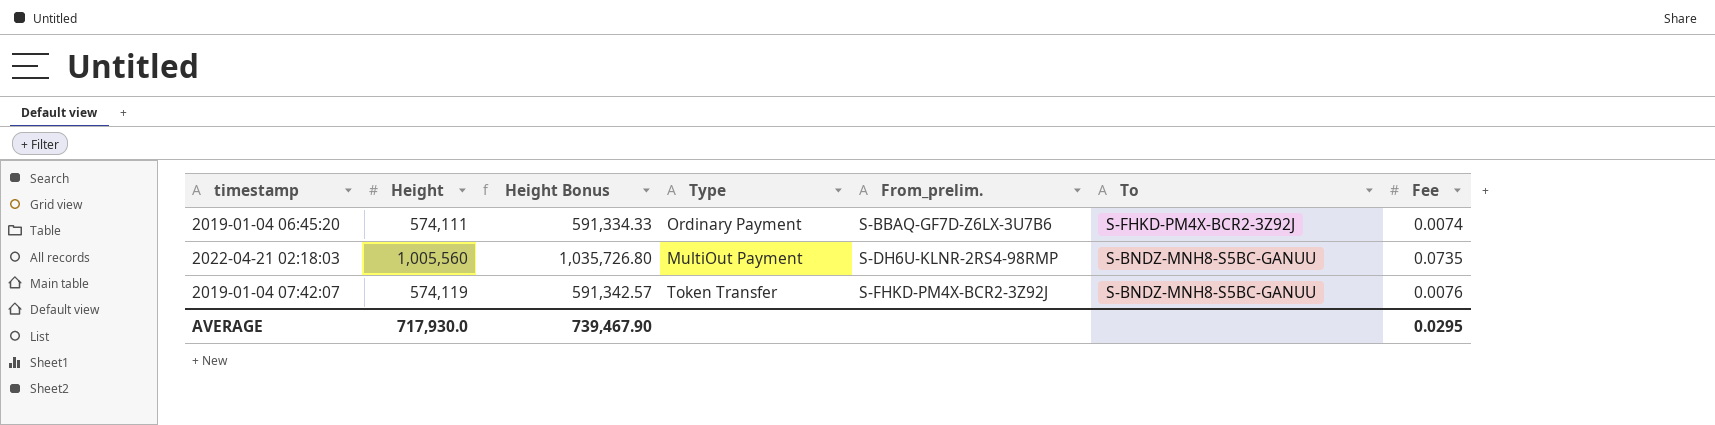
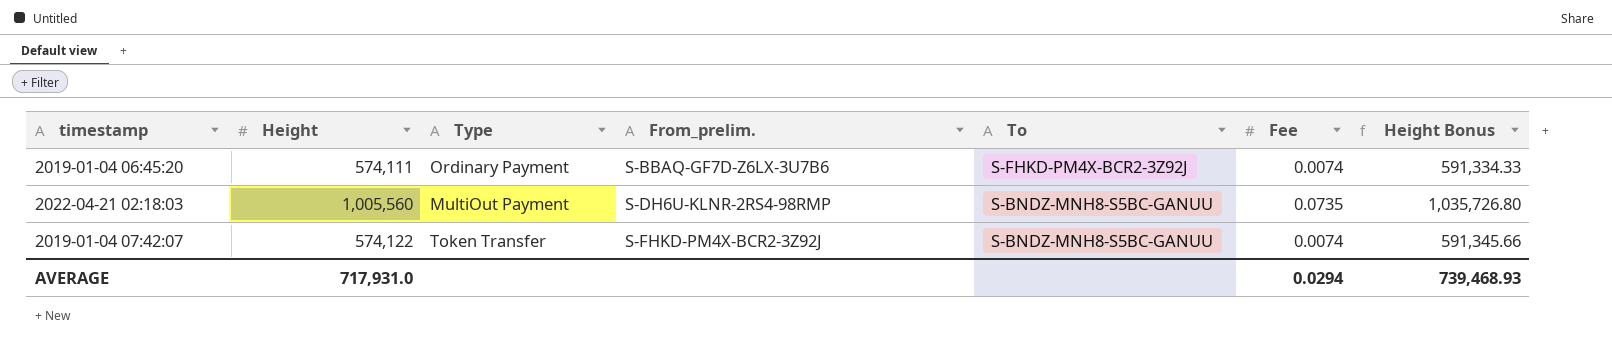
column Height Bonus | position: 3 -> 7
2019-01-04 07:42:07 | Height: 574,119 -> 574,122
2019-01-04 07:42:07 | Fee: 0.0076 -> 0.0074
2019-01-04 07:42:07 | Height Bonus: 591,342.57 -> 591,345.66
AVERAGE | Height: 717,930.0 -> 717,931.0
AVERAGE | Fee: 0.0295 -> 0.0294
AVERAGE | Height Bonus: 739,467.90 -> 739,468.93

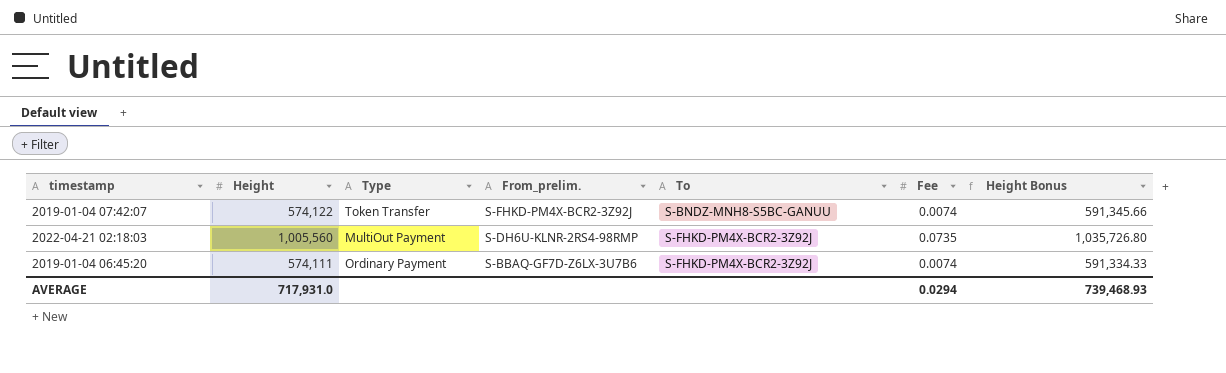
row order: From_prelim. ascending -> From_prelim. descending
2022-04-21 02:18:03 | To: S-BNDZ-MNH8-S5BC-GANUU -> S-FHKD-PM4X-BCR2-3Z92J

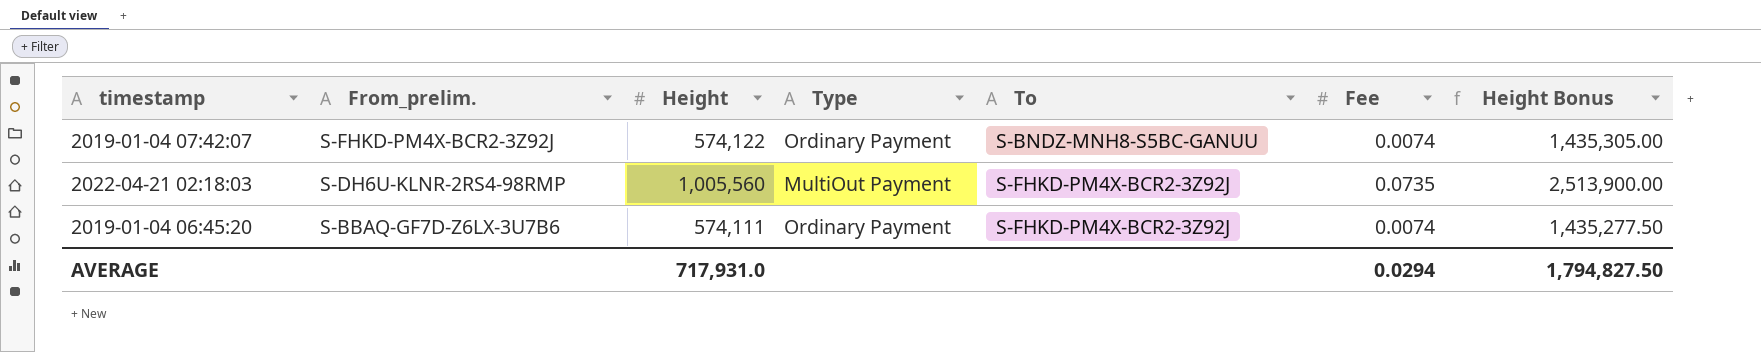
column From_prelim. | position: 4 -> 2
column Height Bonus | formula: [Height] * 1.03 -> [Height] * 2.5
2019-01-04 07:42:07 | Type: Token Transfer -> Ordinary Payment
AVERAGE | Height Bonus: 739,468.93 -> 1,794,827.50

